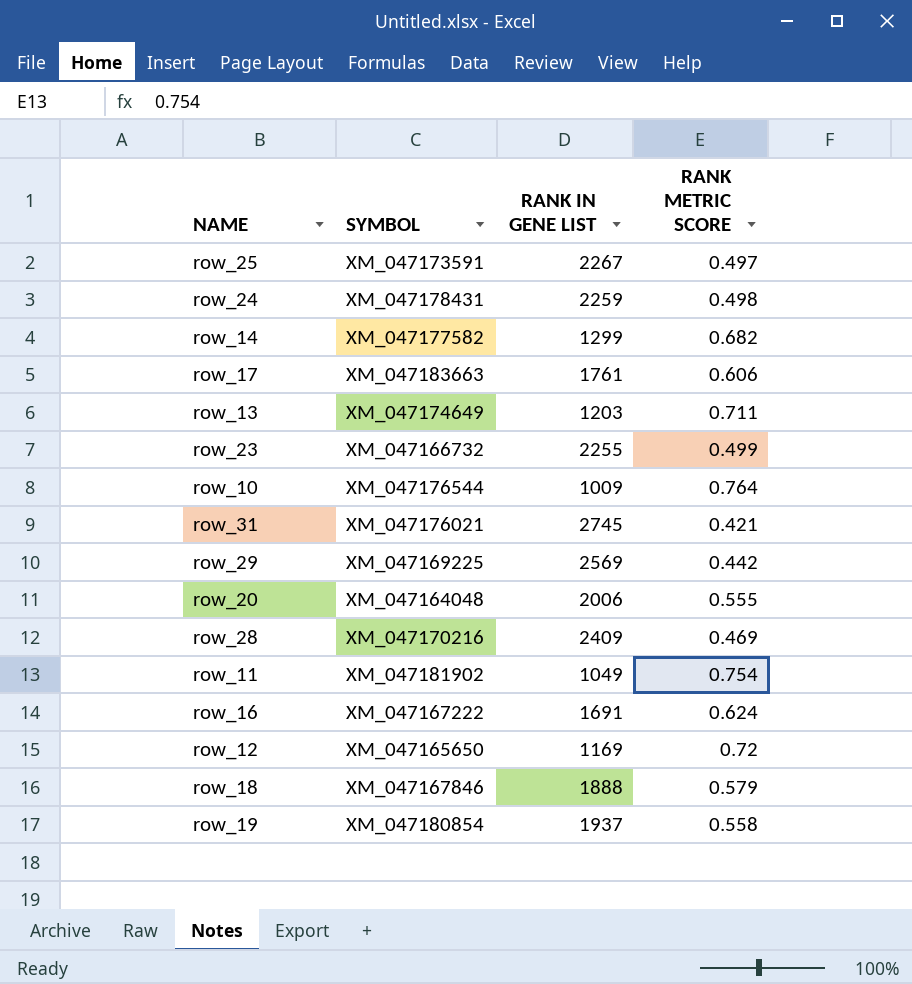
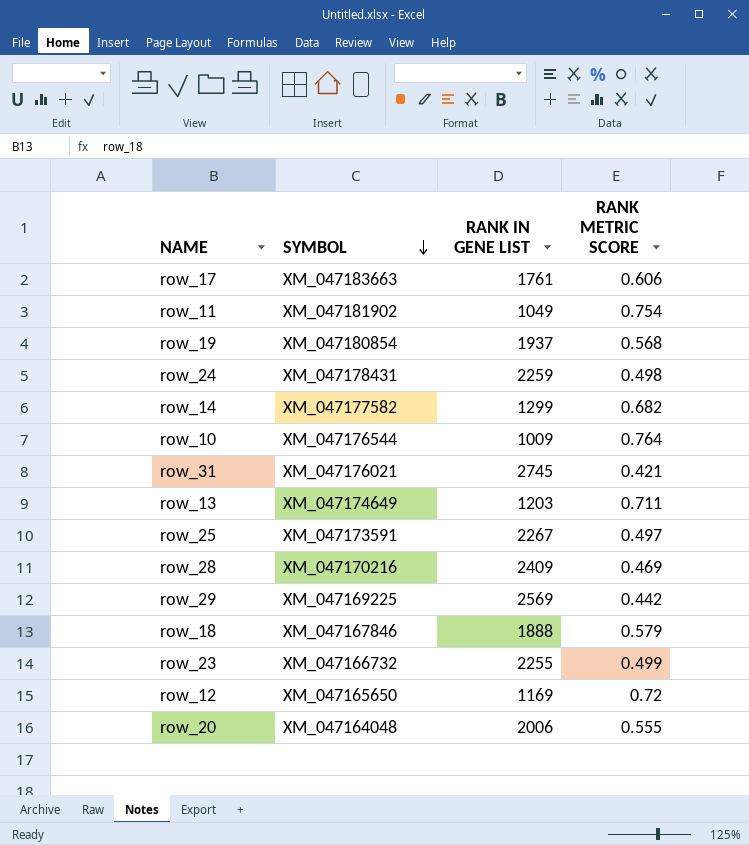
row order: none -> SYMBOL descending
row row_16: XM_047167222 | 1691 | 0.624 -> none
row_19 | RANK METRIC SCORE: 0.558 -> 0.568

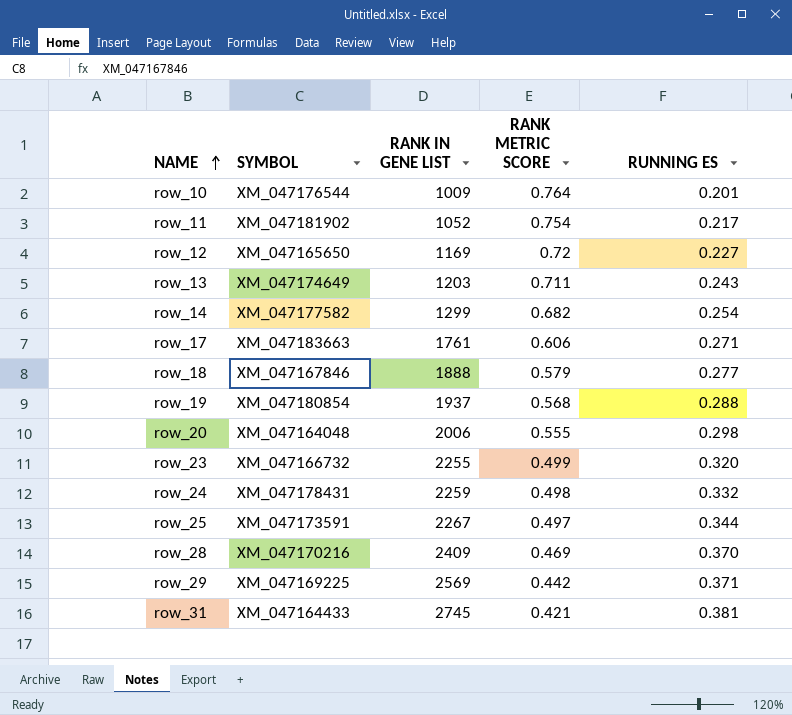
row order: SYMBOL descending -> NAME ascending
column RUNNING ES | position: none -> 5
row_11 | RANK IN GENE LIST: 1049 -> 1052
row_31 | SYMBOL: XM_047176021 -> XM_047164433

